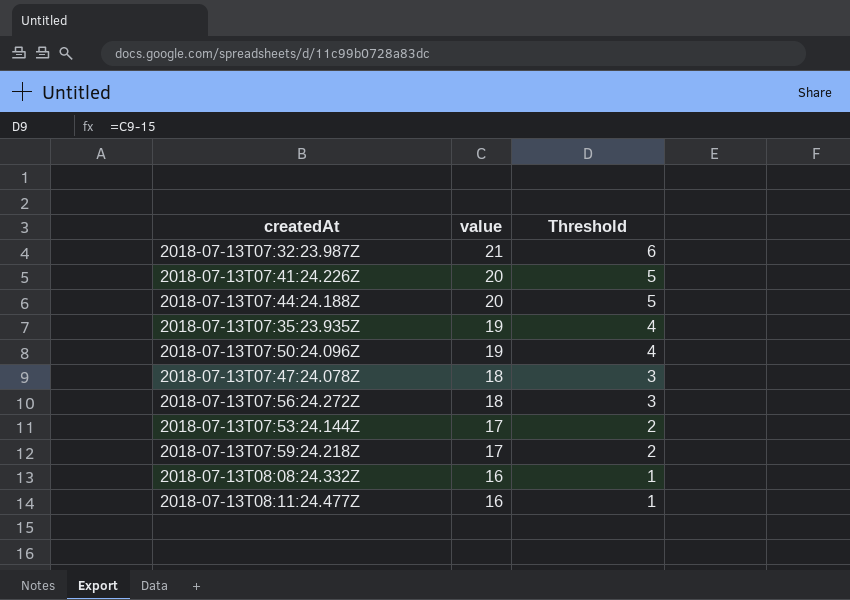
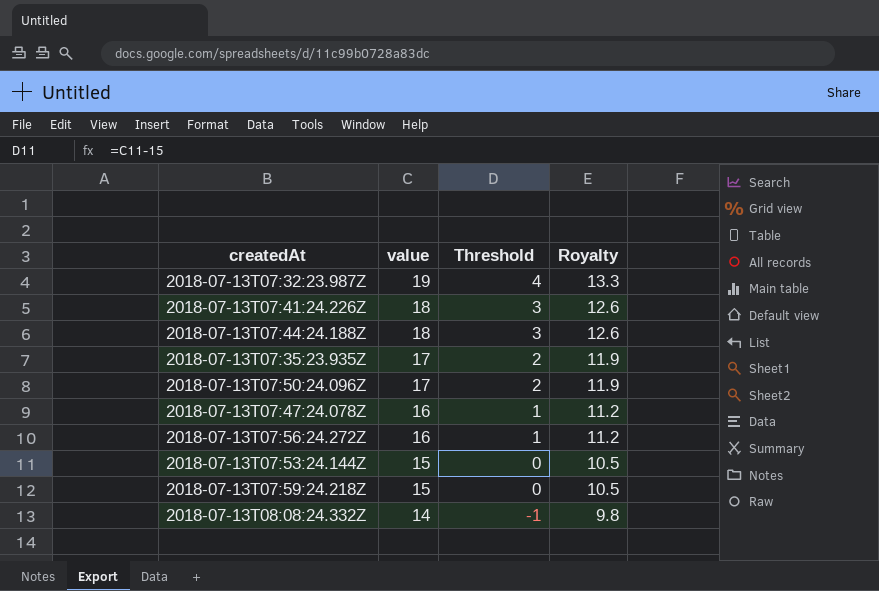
column Royalty | formula: none -> [value] * 0.7
row 2018-07-13T08:11:24.477Z: 16 | 1 -> none
2018-07-13T07:32:23.987Z | value: 21 -> 19
2018-07-13T07:32:23.987Z | Threshold: 6 -> 4
2018-07-13T07:41:24.226Z | value: 20 -> 18
2018-07-13T07:41:24.226Z | Threshold: 5 -> 3
2018-07-13T07:44:24.188Z | value: 20 -> 18
2018-07-13T07:44:24.188Z | Threshold: 5 -> 3
2018-07-13T07:35:23.935Z | value: 19 -> 17
2018-07-13T07:35:23.935Z | Threshold: 4 -> 2
2018-07-13T07:50:24.096Z | value: 19 -> 17
2018-07-13T07:50:24.096Z | Threshold: 4 -> 2
2018-07-13T07:47:24.078Z | value: 18 -> 16
2018-07-13T07:47:24.078Z | Threshold: 3 -> 1
2018-07-13T07:56:24.272Z | value: 18 -> 16
2018-07-13T07:56:24.272Z | Threshold: 3 -> 1
2018-07-13T07:53:24.144Z | value: 17 -> 15
2018-07-13T07:53:24.144Z | Threshold: 2 -> 0
2018-07-13T07:59:24.218Z | value: 17 -> 15
2018-07-13T07:59:24.218Z | Threshold: 2 -> 0
2018-07-13T08:08:24.332Z | value: 16 -> 14
2018-07-13T08:08:24.332Z | Threshold: 1 -> -1

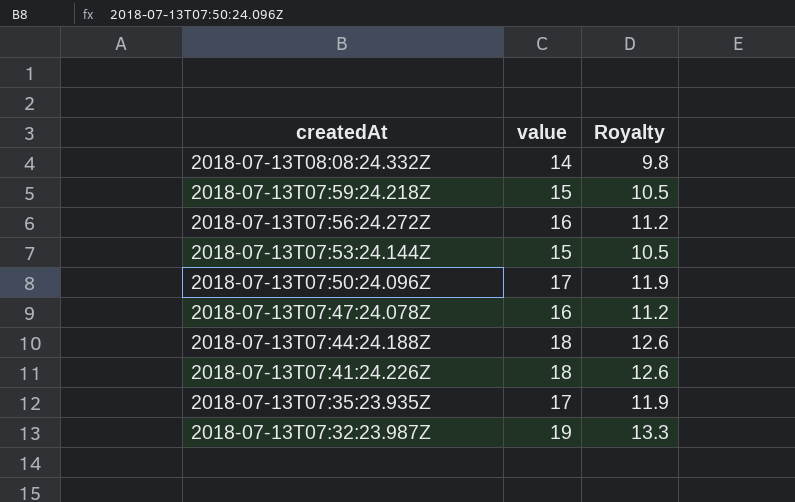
row order: value descending -> createdAt descending
column Threshold | formula: [value] - 15 -> none

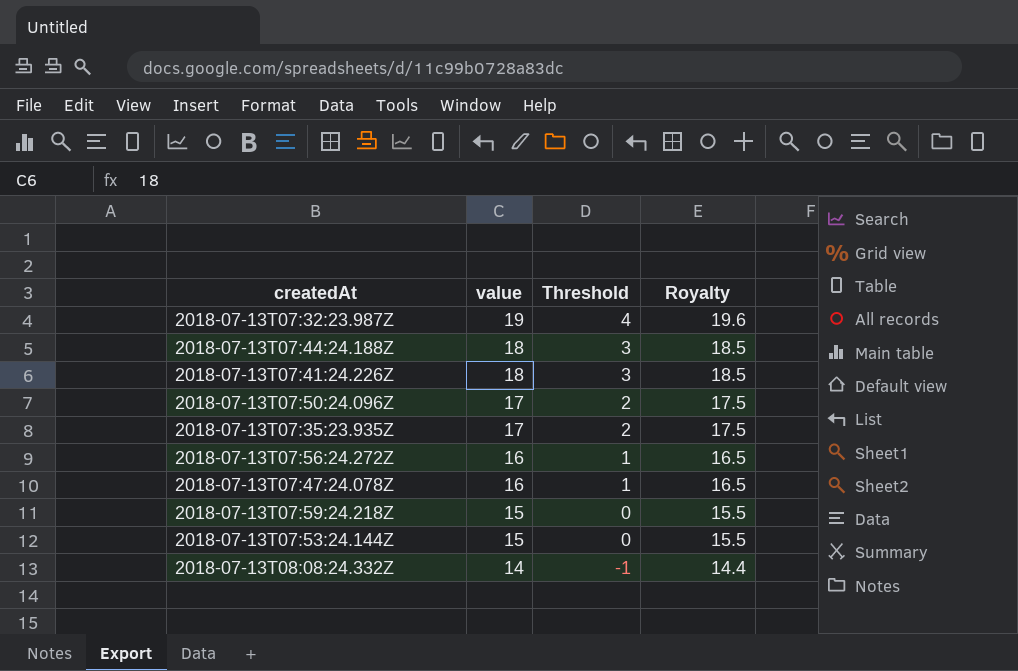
row order: createdAt descending -> value descending
column Threshold | formula: none -> [value] - 15
column Royalty | formula: [value] * 0.7 -> [value] * 1.03

